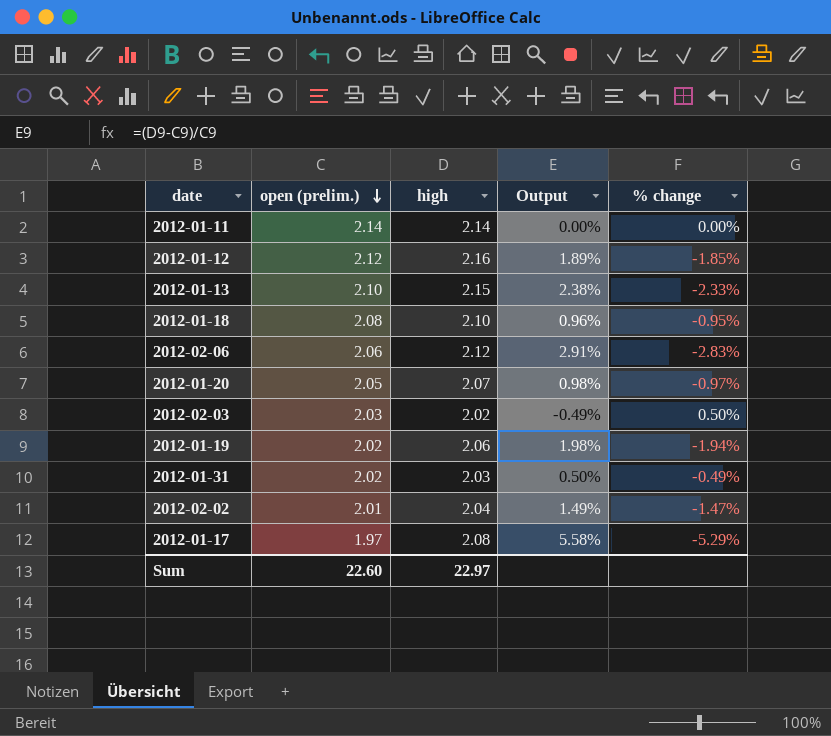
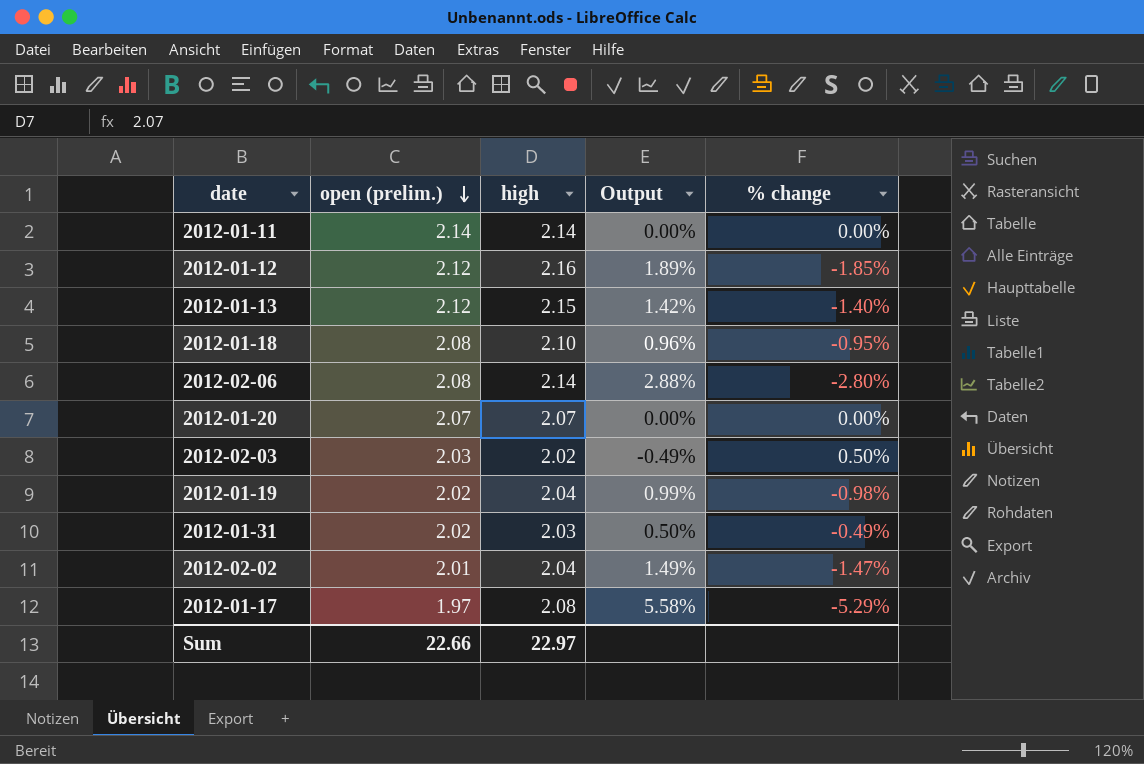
2012-01-13 | open (prelim.): 2.10 -> 2.12
2012-01-13 | Output: 2.38% -> 1.42%
2012-01-13 | % change: -2.33% -> -1.40%
2012-02-06 | open (prelim.): 2.06 -> 2.08
2012-02-06 | high: 2.12 -> 2.14
2012-02-06 | Output: 2.91% -> 2.88%
2012-02-06 | % change: -2.83% -> -2.80%
2012-01-20 | open (prelim.): 2.05 -> 2.07
2012-01-20 | Output: 0.98% -> 0.00%
2012-01-20 | % change: -0.97% -> 0.00%
2012-01-19 | high: 2.06 -> 2.04
2012-01-19 | Output: 1.98% -> 0.99%
2012-01-19 | % change: -1.94% -> -0.98%
Sum | open (prelim.): 22.60 -> 22.66

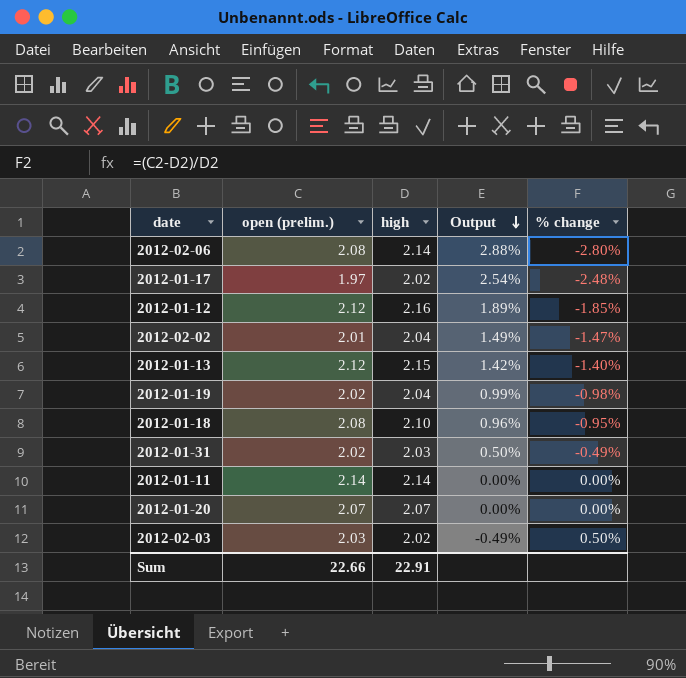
row order: open (prelim.) descending -> Output descending
2012-01-17 | high: 2.08 -> 2.02
2012-01-17 | Output: 5.58% -> 2.54%
2012-01-17 | % change: -5.29% -> -2.48%
Sum | high: 22.97 -> 22.91

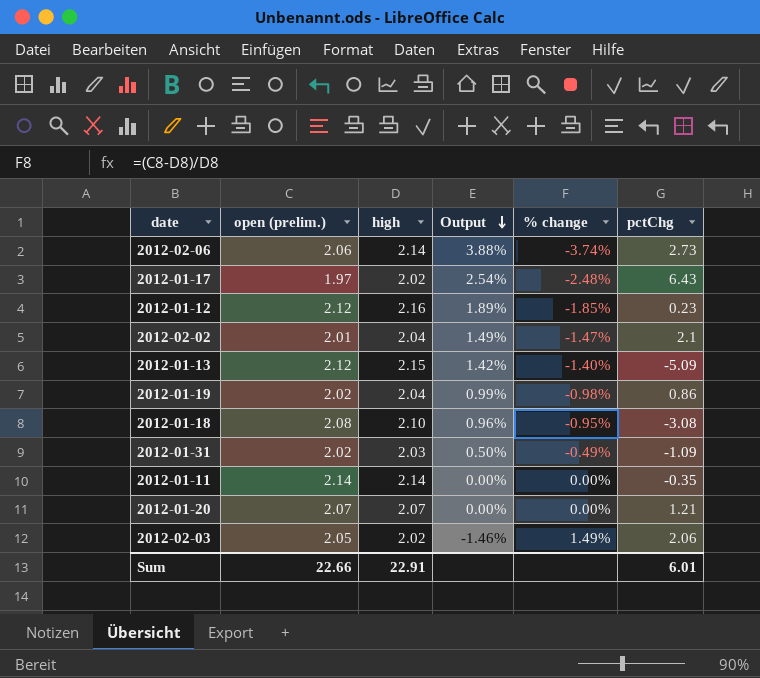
column pctChg | position: none -> 6
2012-02-06 | open (prelim.): 2.08 -> 2.06
2012-02-06 | Output: 2.88% -> 3.88%
2012-02-06 | % change: -2.80% -> -3.74%
2012-02-03 | open (prelim.): 2.03 -> 2.05
2012-02-03 | Output: -0.49% -> -1.46%
2012-02-03 | % change: 0.50% -> 1.49%

